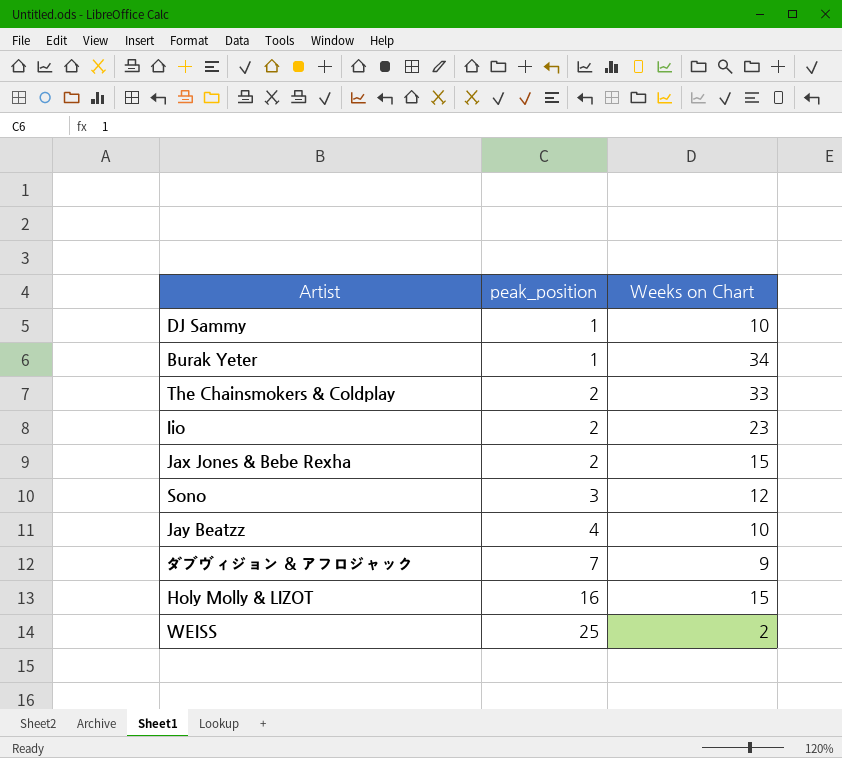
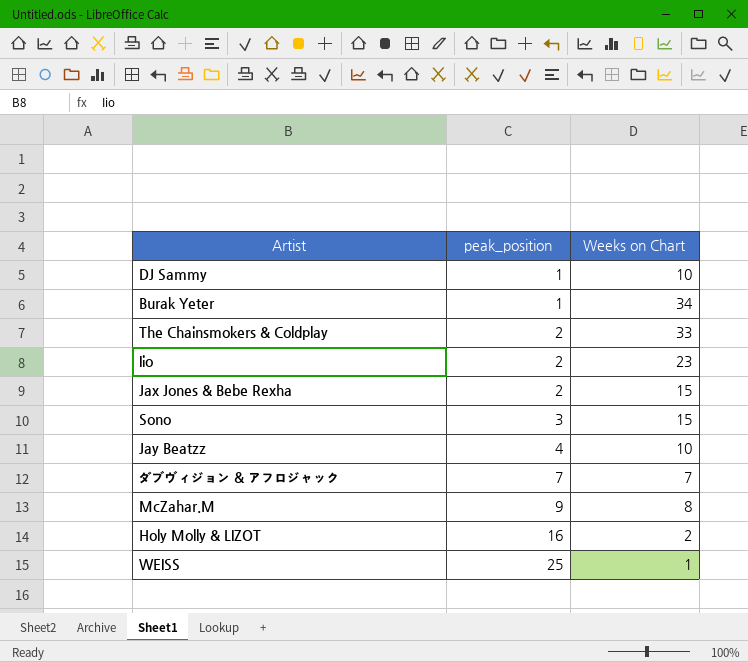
Sono | Weeks on Chart: 12 -> 15
ダブヴィジョン & アフロジャック | Weeks on Chart: 9 -> 7
row McZahar.M: none -> 9 | 8
Holy Molly & LIZOT | Weeks on Chart: 15 -> 2
WEISS | Weeks on Chart: 2 -> 1

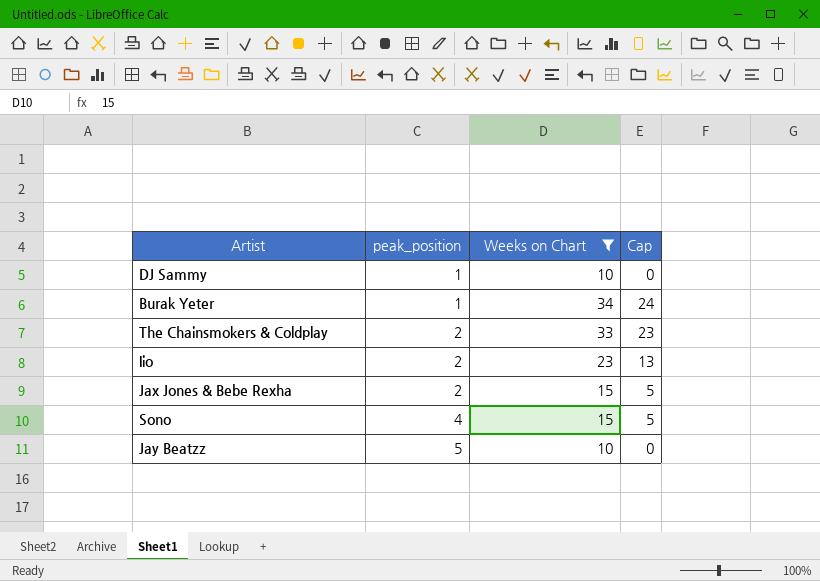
filter: none -> Weeks on Chart >= 10
column Cap | formula: none -> [Weeks on Chart] - 10
Sono | peak_position: 3 -> 4
Jay Beatzz | peak_position: 4 -> 5

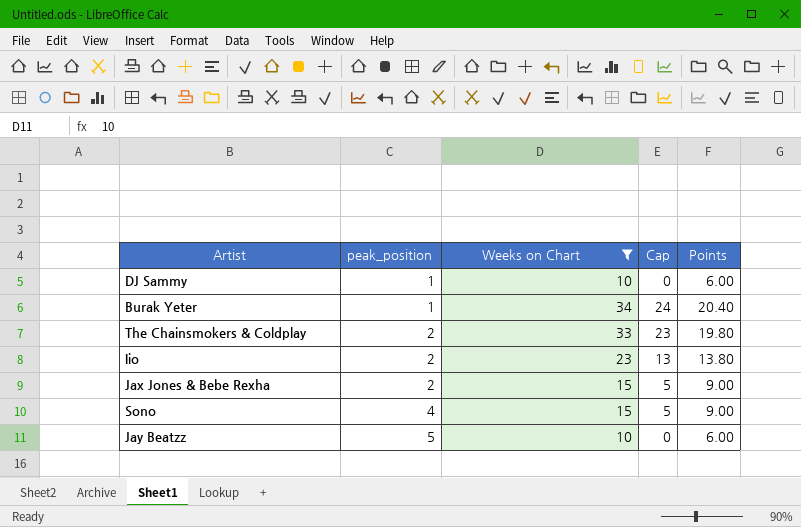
column Points | formula: none -> [Weeks on Chart] * 0.6

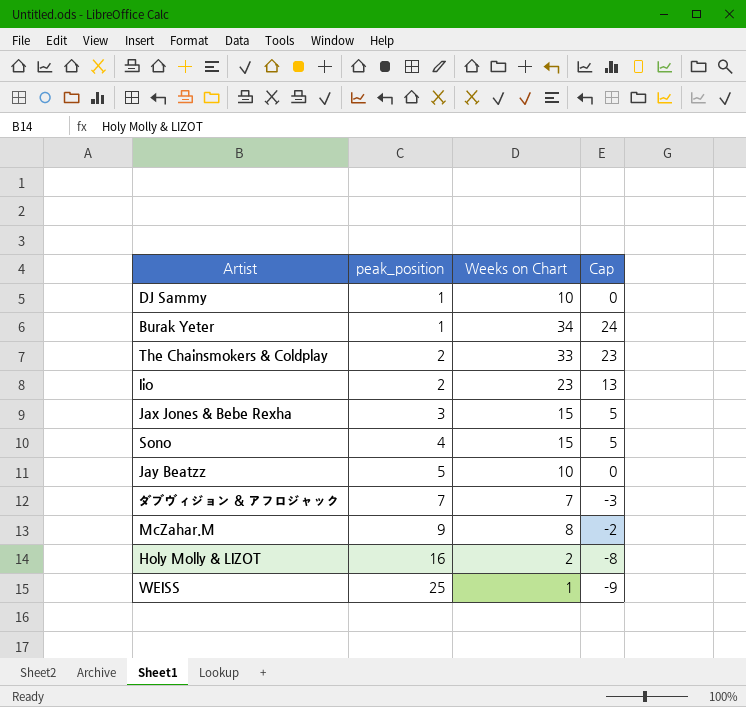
filter: Weeks on Chart >= 10 -> none
column Points | formula: [Weeks on Chart] * 0.6 -> none
Jax Jones & Bebe Rexha | peak_position: 2 -> 3

